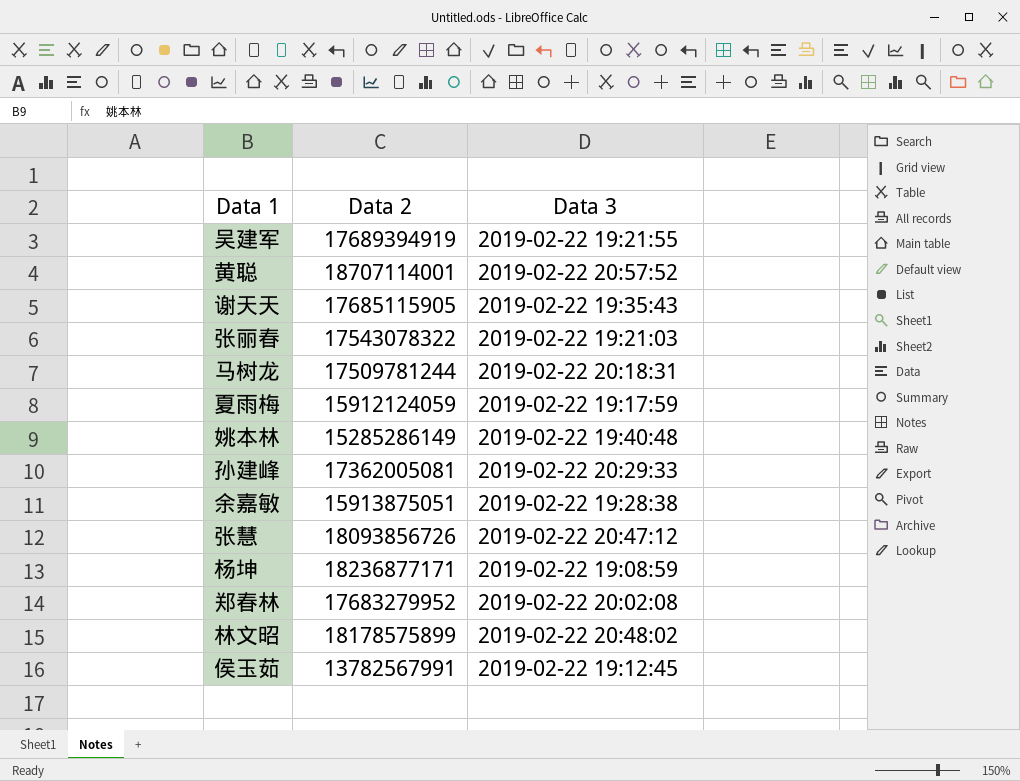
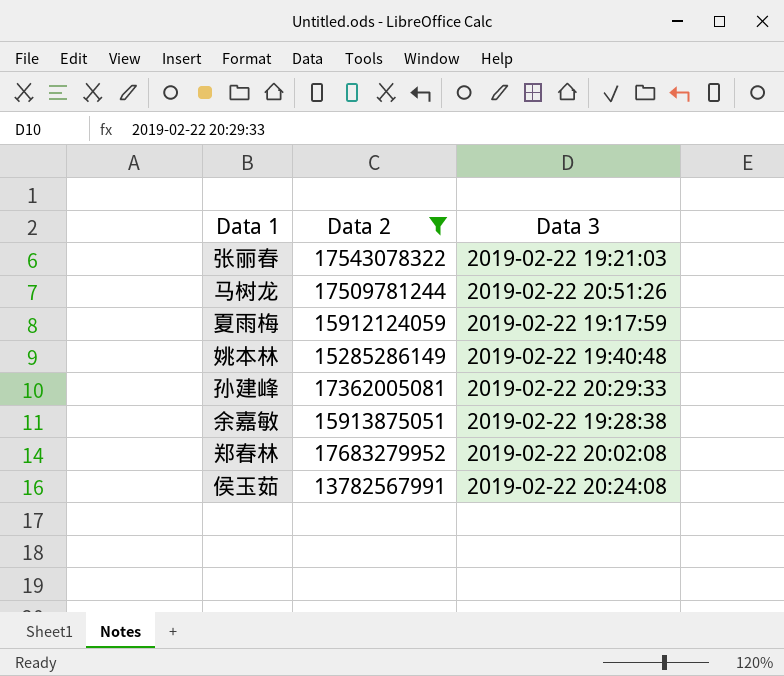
filter: none -> Data 2 <= 17683279952
马树龙 | Data 3: 2019-02-22 20:18:31 -> 2019-02-22 20:51:26
侯玉茹 | Data 3: 2019-02-22 19:12:45 -> 2019-02-22 20:24:08

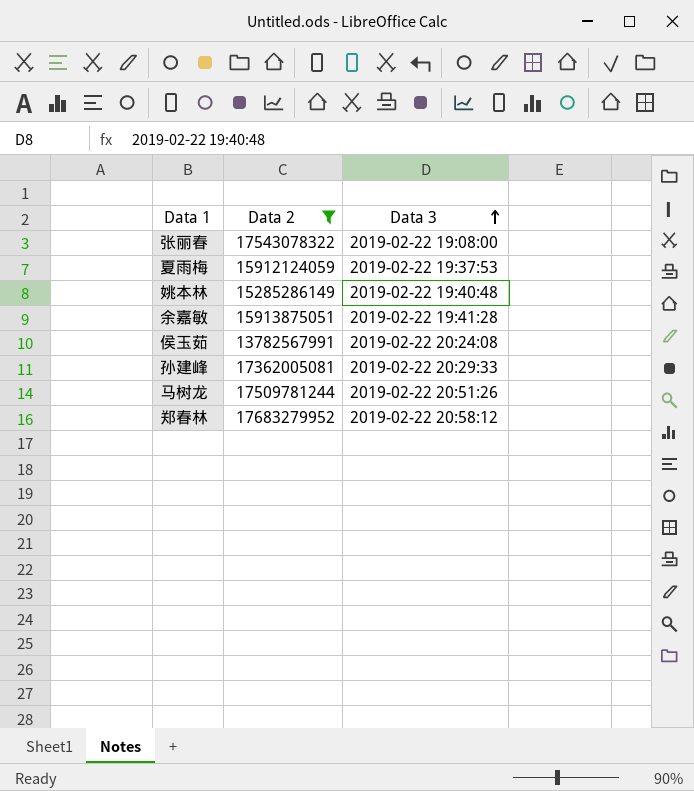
row order: none -> Data 3 ascending
张丽春 | Data 3: 2019-02-22 19:21:03 -> 2019-02-22 19:08:00
夏雨梅 | Data 3: 2019-02-22 19:17:59 -> 2019-02-22 19:37:53
余嘉敏 | Data 3: 2019-02-22 19:28:38 -> 2019-02-22 19:41:28
郑春林 | Data 3: 2019-02-22 20:02:08 -> 2019-02-22 20:58:12

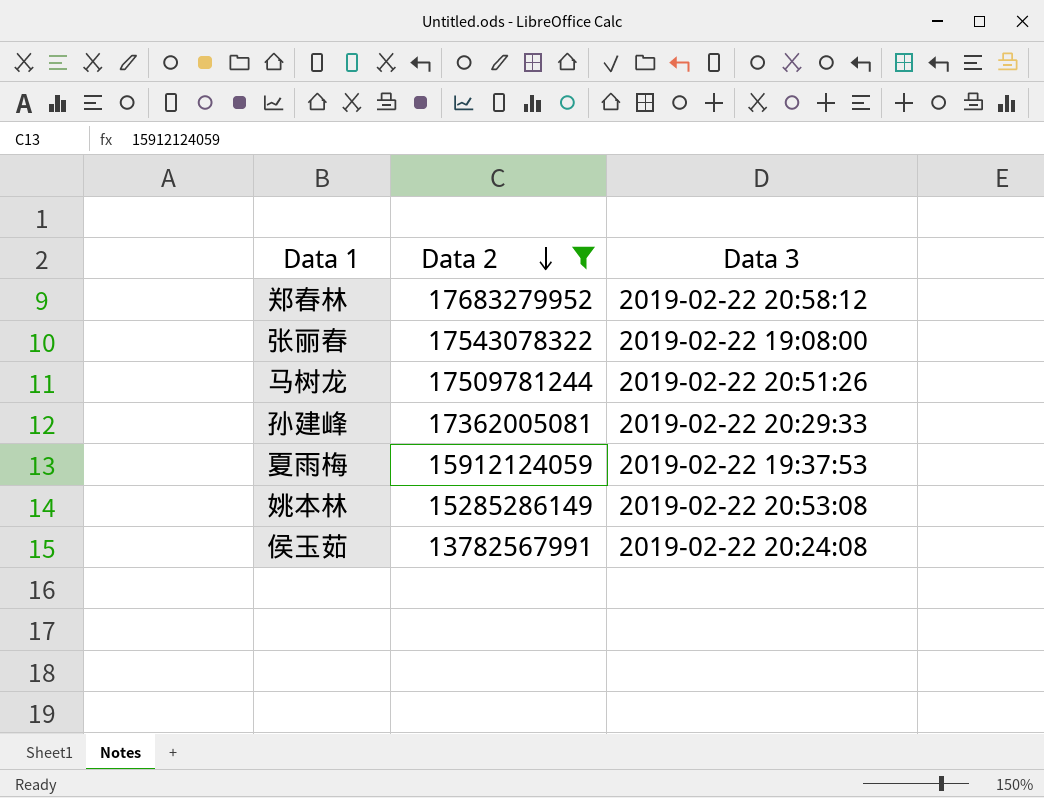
row order: Data 3 ascending -> Data 2 descending
row 余嘉敏: 15913875051 | 2019-02-22 19:41:28 -> none
姚本林 | Data 3: 2019-02-22 19:40:48 -> 2019-02-22 20:53:08

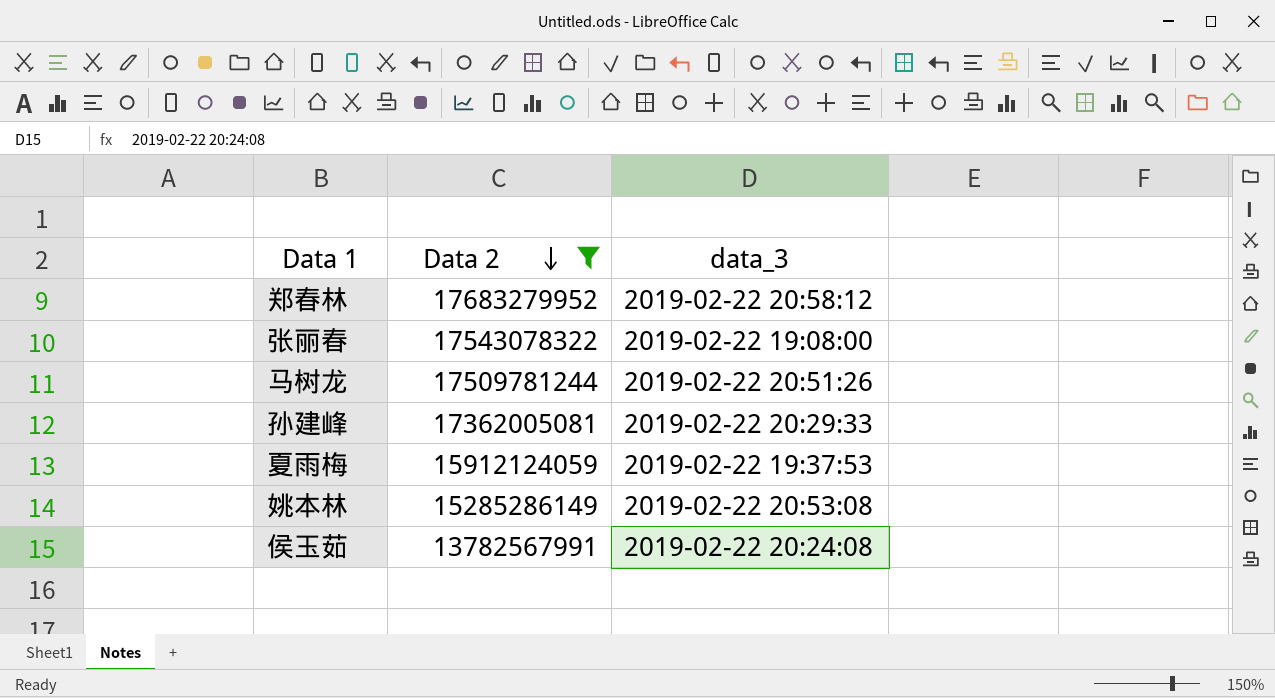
column name: Data 3 -> data_3

